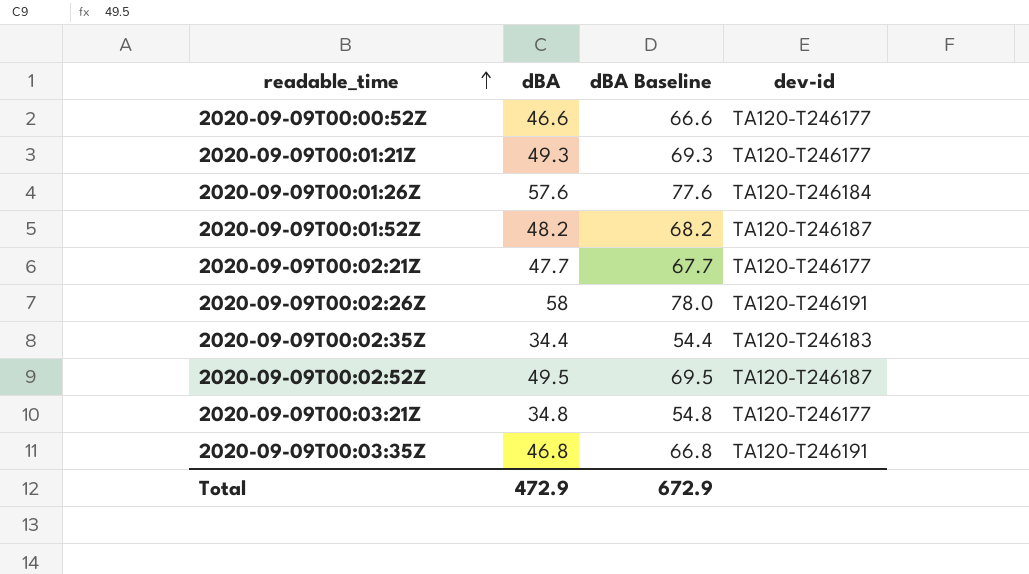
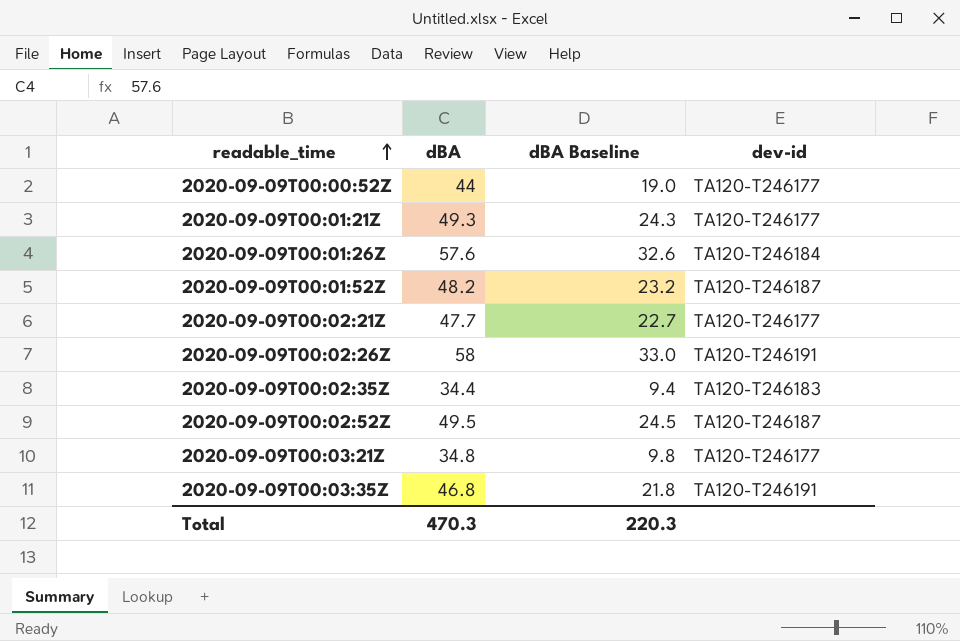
column dBA Baseline | formula: [dBA] + 20 -> [dBA] - 25
2020-09-09T00:00:52Z | dBA: 46.6 -> 44
Total | dBA: 472.9 -> 470.3
Total | dBA Baseline: 672.9 -> 220.3

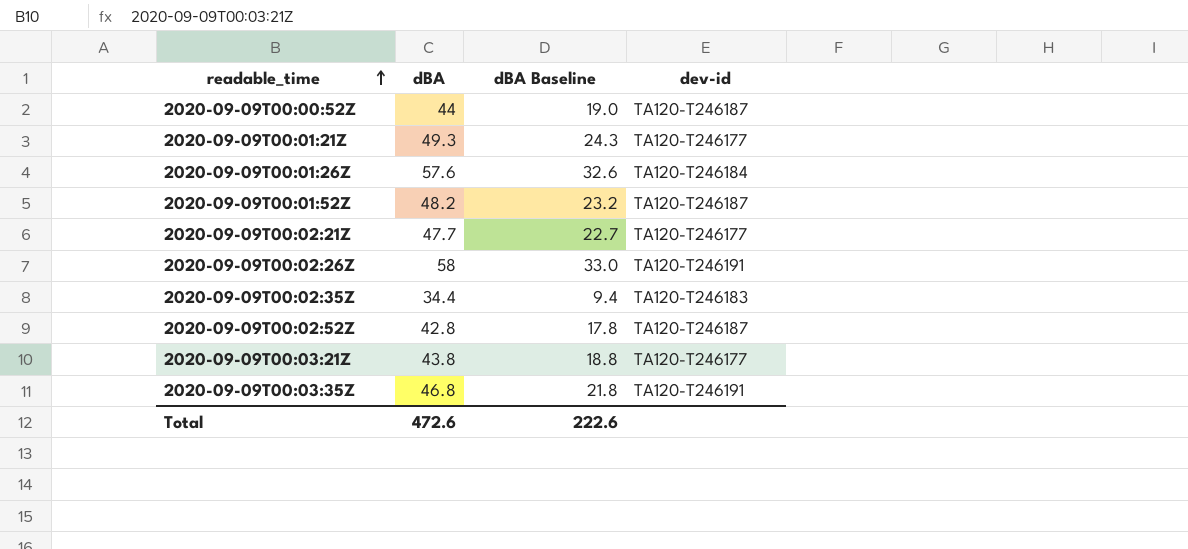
2020-09-09T00:00:52Z | dev-id: TA120-T246177 -> TA120-T246187
2020-09-09T00:02:52Z | dBA: 49.5 -> 42.8
2020-09-09T00:02:52Z | dBA Baseline: 24.5 -> 17.8
2020-09-09T00:03:21Z | dBA: 34.8 -> 43.8
2020-09-09T00:03:21Z | dBA Baseline: 9.8 -> 18.8
Total | dBA: 470.3 -> 472.6
Total | dBA Baseline: 220.3 -> 222.6

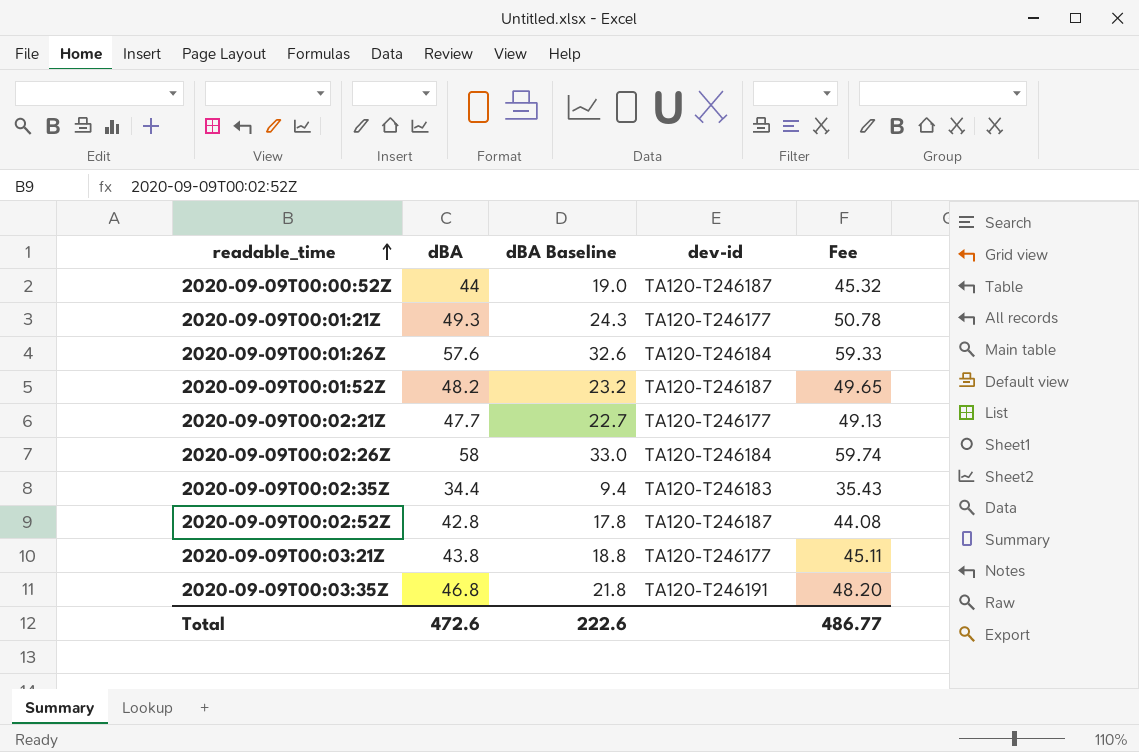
column Fee | formula: none -> [dBA] * 1.03
2020-09-09T00:02:26Z | dev-id: TA120-T246191 -> TA120-T246184

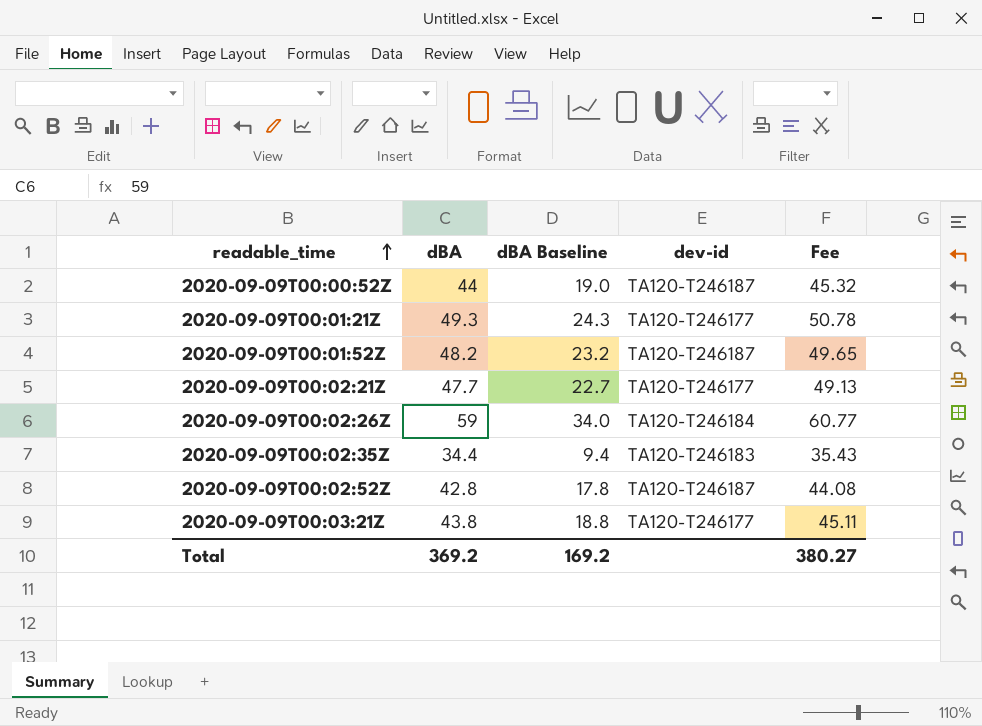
row 2020-09-09T00:01:26Z: 57.6 | 32.6 | TA120-T246184 | 59.33 -> none
row 2020-09-09T00:03:35Z: 46.8 | 21.8 | TA120-T246191 | 48.20 -> none
2020-09-09T00:02:26Z | dBA: 58 -> 59
2020-09-09T00:02:26Z | dBA Baseline: 33.0 -> 34.0
2020-09-09T00:02:26Z | Fee: 59.74 -> 60.77
Total | dBA: 472.6 -> 369.2
Total | dBA Baseline: 222.6 -> 169.2
Total | Fee: 486.77 -> 380.27

